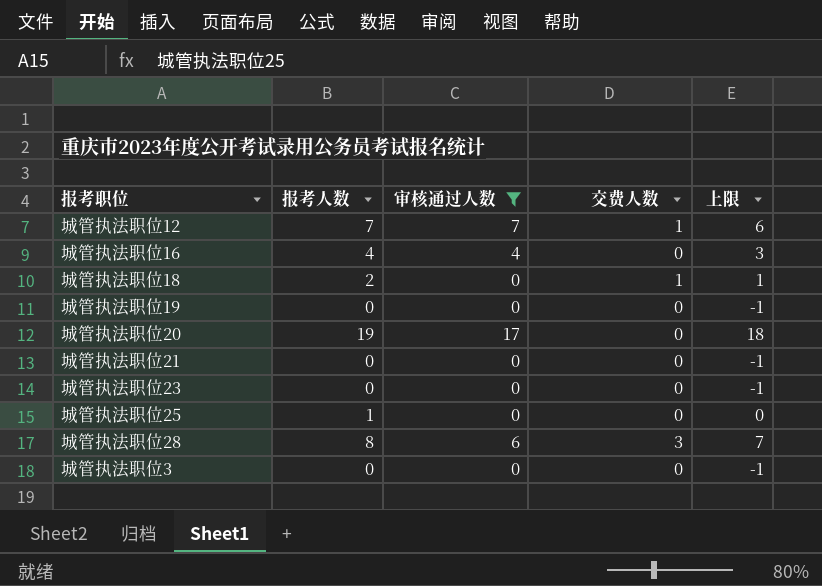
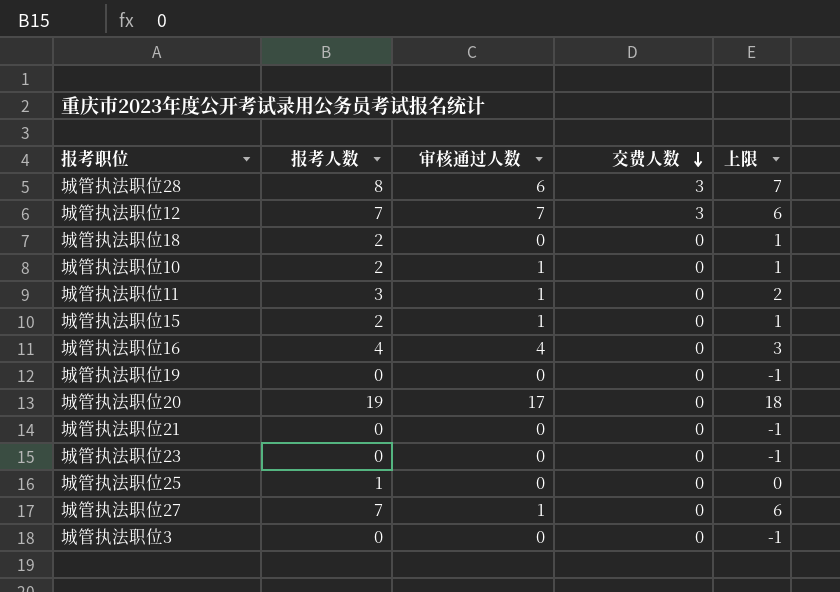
filter: 审核通过人数 != 1 -> none
row order: none -> 交费人数 descending
城管执法职位12 | 交费人数: 1 -> 3
城管执法职位18 | 交费人数: 1 -> 0

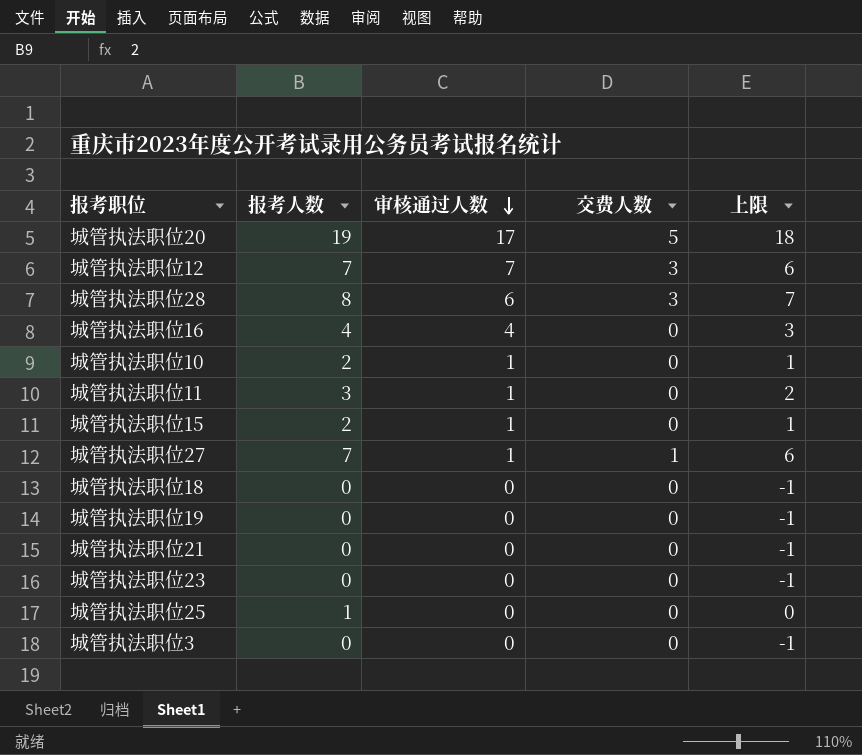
row order: 交费人数 descending -> 审核通过人数 descending
城管执法职位20 | 交费人数: 0 -> 5
城管执法职位27 | 交费人数: 0 -> 1
城管执法职位18 | 报考人数: 2 -> 0
城管执法职位18 | 上限: 1 -> -1

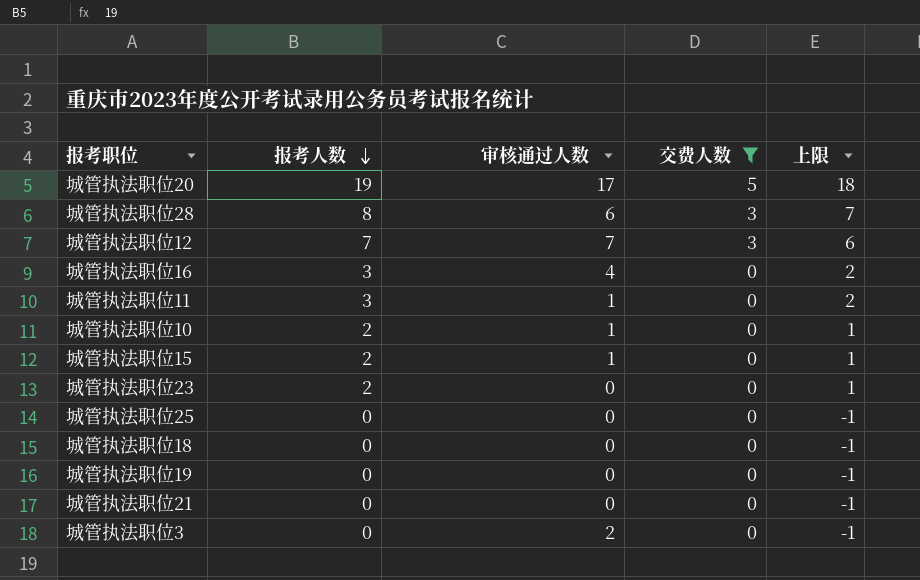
filter: none -> 交费人数 != 1
row order: 审核通过人数 descending -> 报考人数 descending
城管执法职位16 | 报考人数: 4 -> 3
城管执法职位16 | 上限: 3 -> 2
城管执法职位23 | 报考人数: 0 -> 2
城管执法职位23 | 上限: -1 -> 1
城管执法职位25 | 报考人数: 1 -> 0
城管执法职位25 | 上限: 0 -> -1
城管执法职位3 | 审核通过人数: 0 -> 2

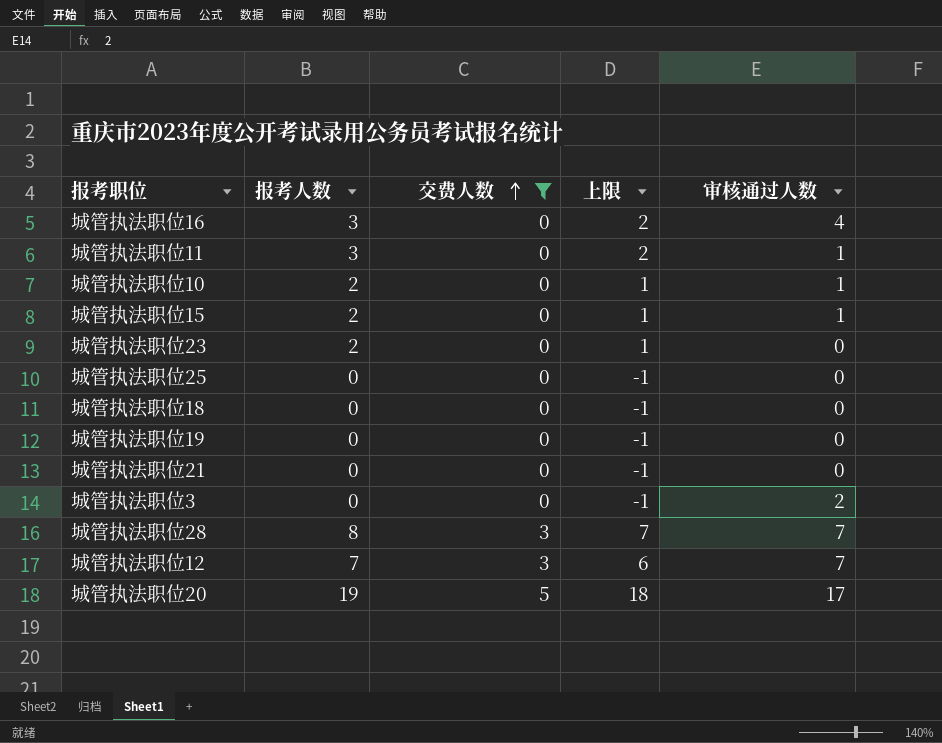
row order: 报考人数 descending -> 交费人数 ascending
column 审核通过人数 | position: 3 -> 5
城管执法职位28 | 审核通过人数: 6 -> 7

